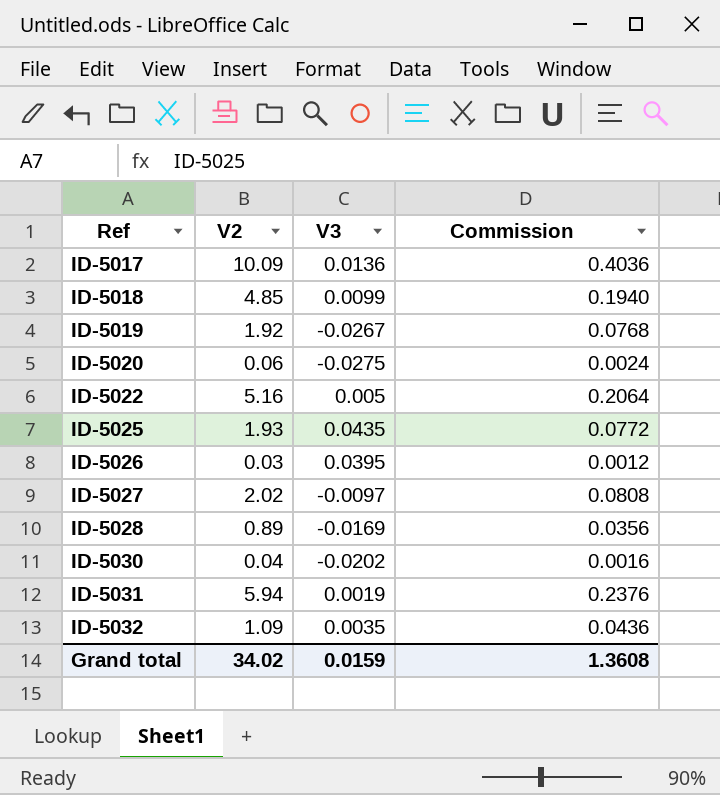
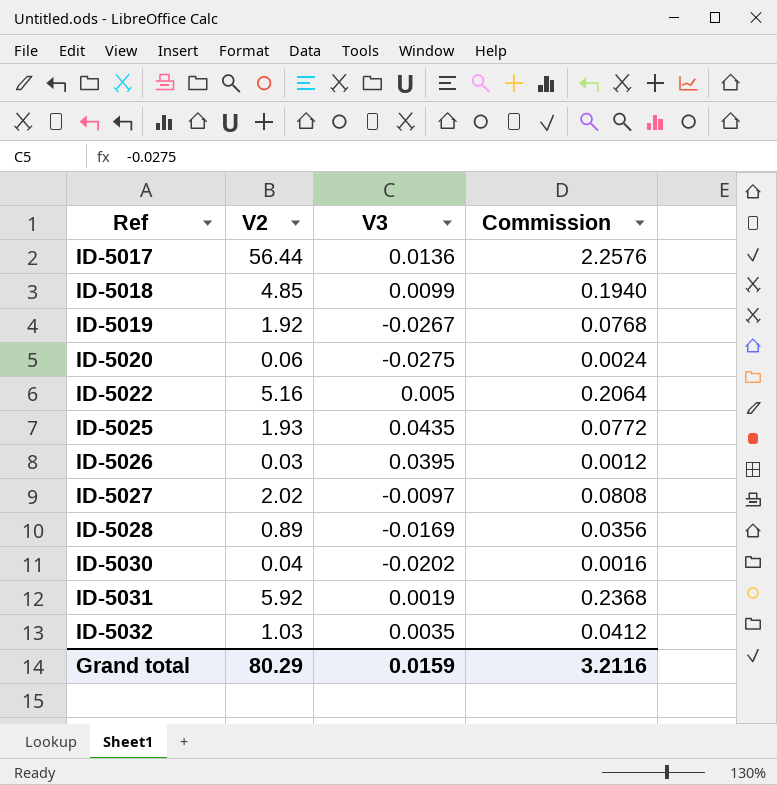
ID-5017 | V2: 10.09 -> 56.44
ID-5017 | Commission: 0.4036 -> 2.2576
ID-5031 | V2: 5.94 -> 5.92
ID-5031 | Commission: 0.2376 -> 0.2368
ID-5032 | V2: 1.09 -> 1.03
ID-5032 | Commission: 0.0436 -> 0.0412
Grand total | V2: 34.02 -> 80.29
Grand total | Commission: 1.3608 -> 3.2116

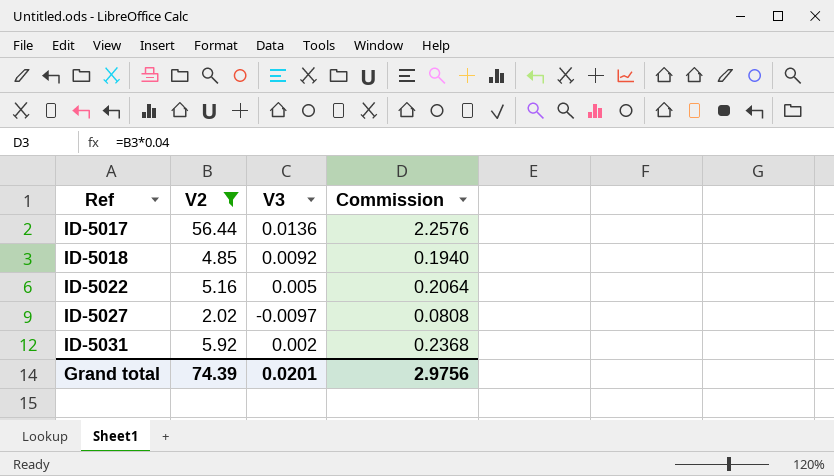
filter: none -> V2 >= 2.02
ID-5018 | V3: 0.0099 -> 0.0092
ID-5031 | V3: 0.0019 -> 0.002
Grand total | V2: 80.29 -> 74.39
Grand total | V3: 0.0159 -> 0.0201
Grand total | Commission: 3.2116 -> 2.9756

